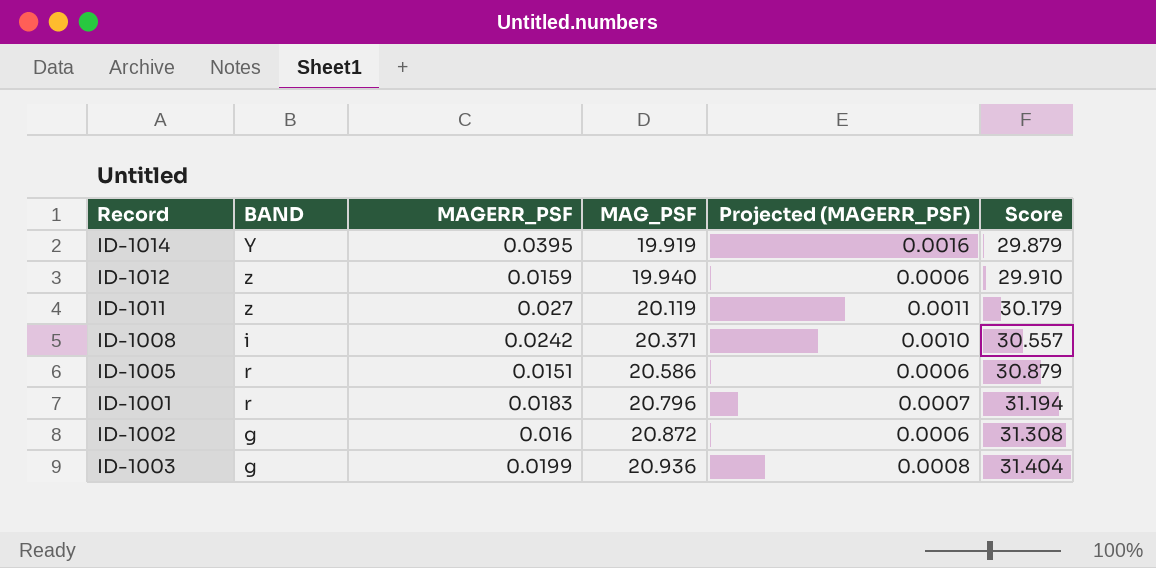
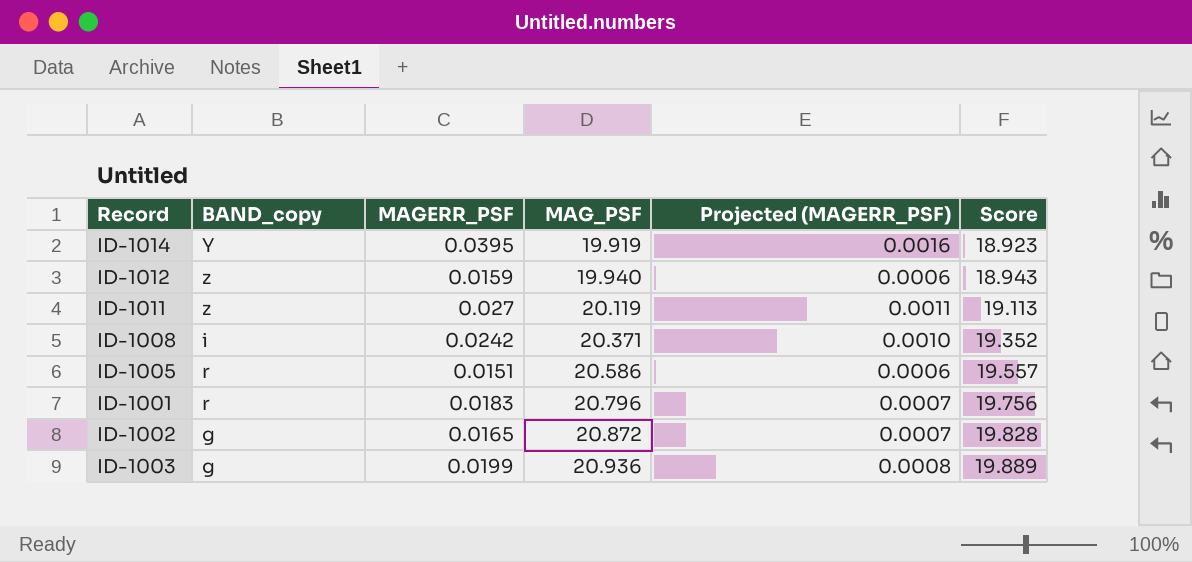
column name: BAND -> BAND_copy
column Score | formula: [MAG_PSF] * 1.5 -> [MAG_PSF] * 0.95
ID-1002 | MAGERR_PSF: 0.016 -> 0.0165
ID-1002 | Projected (MAGERR_PSF): 0.0006 -> 0.0007

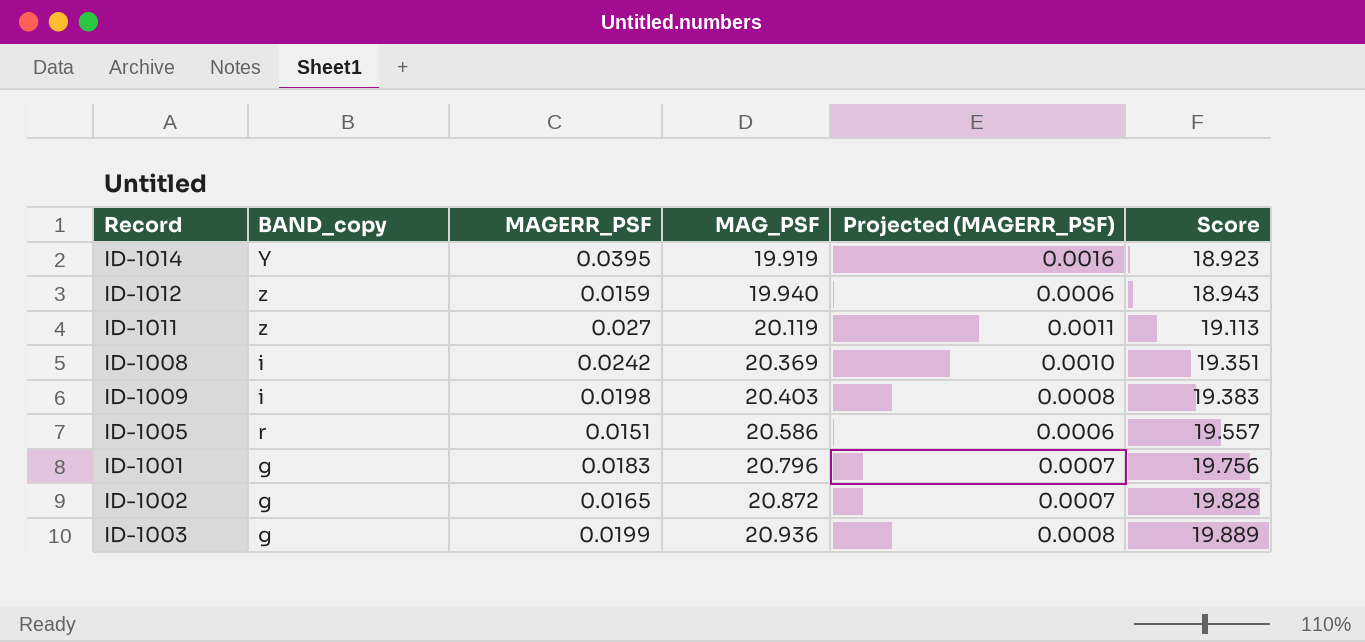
ID-1008 | MAG_PSF: 20.371 -> 20.369
ID-1008 | Score: 19.352 -> 19.351
row ID-1009: none -> i | 0.0198 | 20.403 | 0.0008 | 19.383
ID-1001 | BAND_copy: r -> g

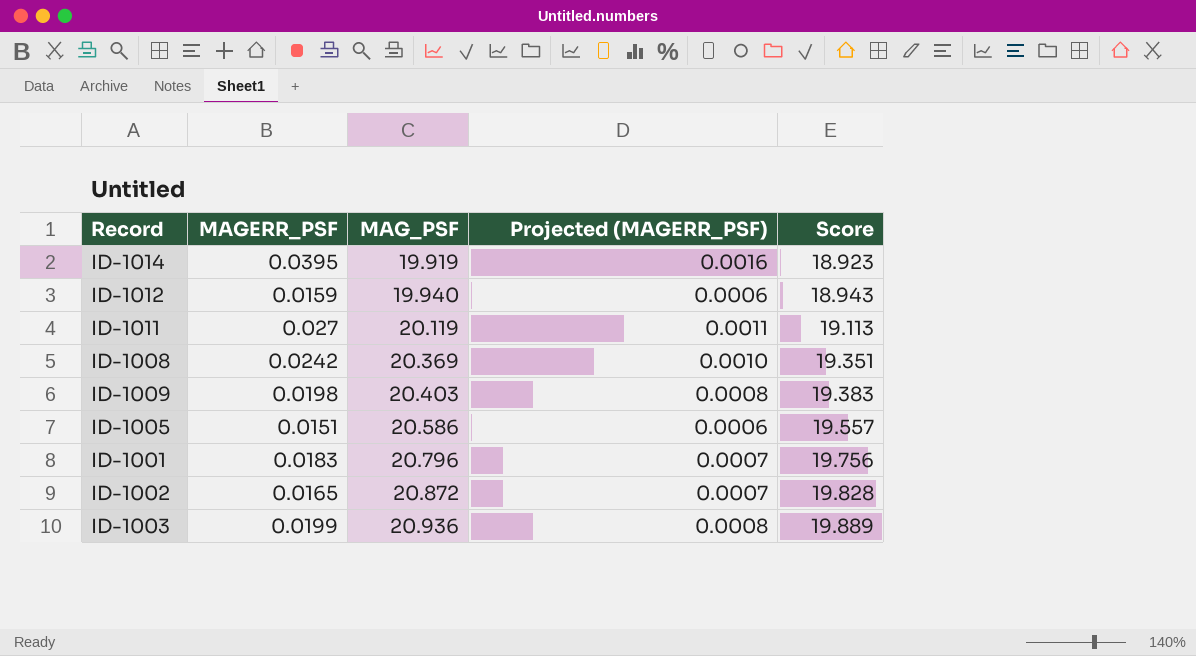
column BAND_copy | position: 2 -> none

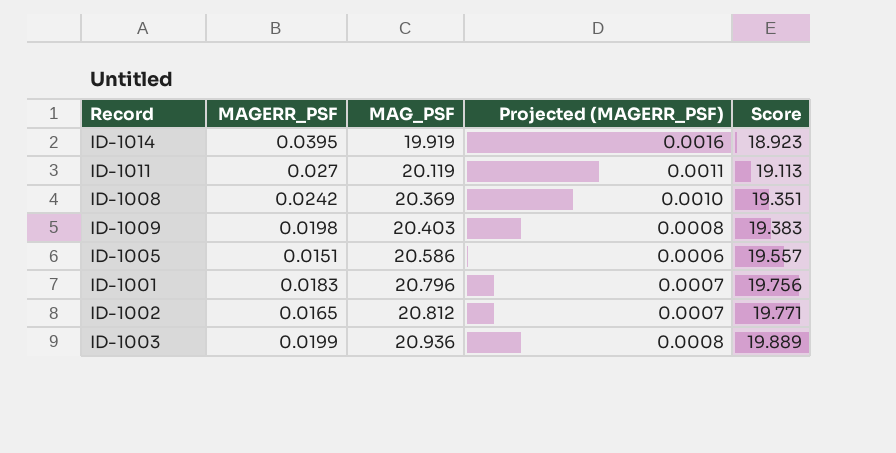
row ID-1012: 0.0159 | 19.940 | 0.0006 | 18.943 -> none
ID-1002 | MAG_PSF: 20.872 -> 20.812
ID-1002 | Score: 19.828 -> 19.771

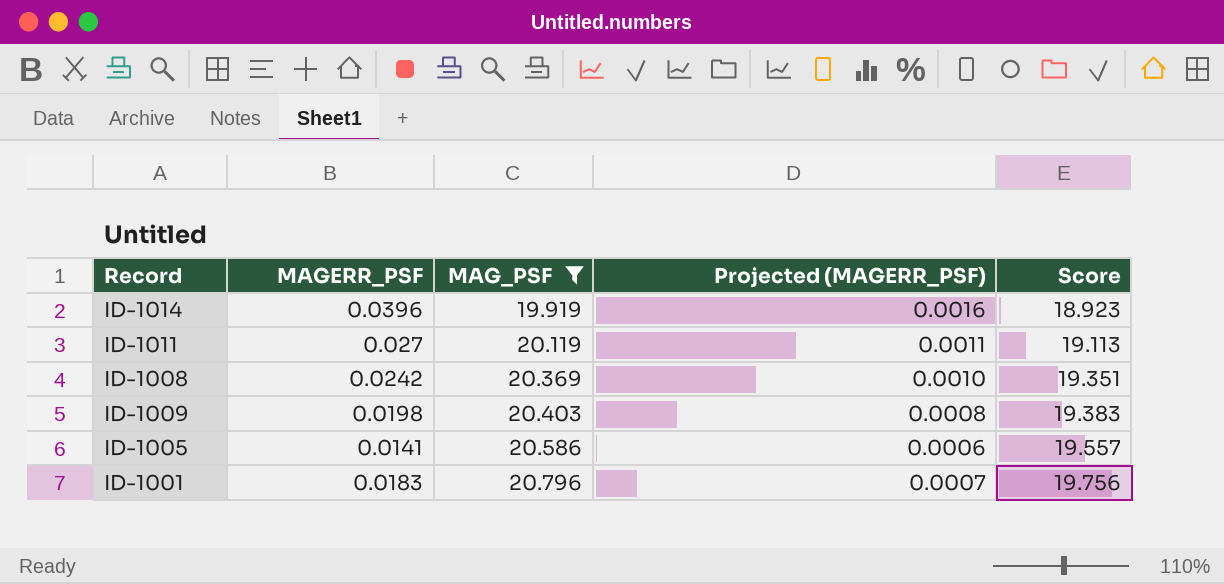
filter: none -> MAG_PSF <= 20.796
ID-1014 | MAGERR_PSF: 0.0395 -> 0.0396
ID-1005 | MAGERR_PSF: 0.0151 -> 0.0141

